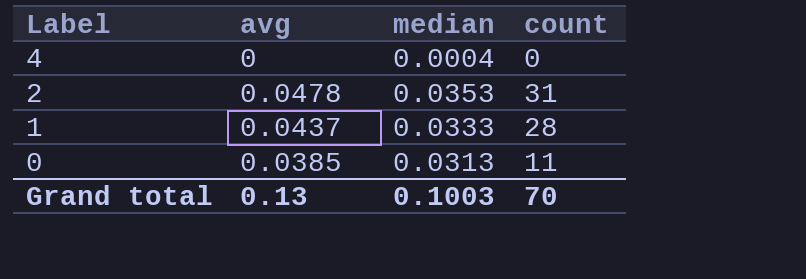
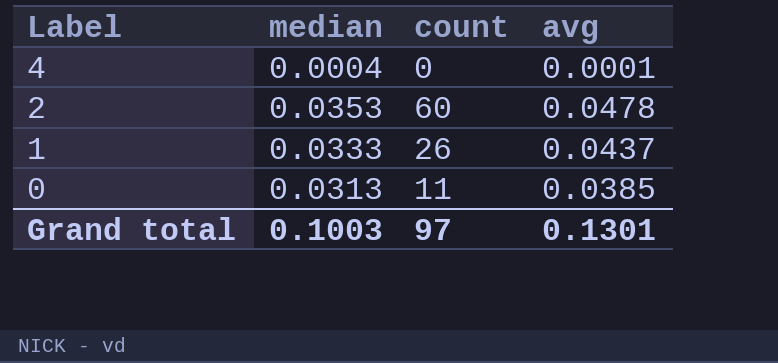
column avg | position: 2 -> 4
4 | avg: 0 -> 0.0001
2 | count: 31 -> 60
1 | count: 28 -> 26
Grand total | count: 70 -> 97
Grand total | avg: 0.13 -> 0.1301

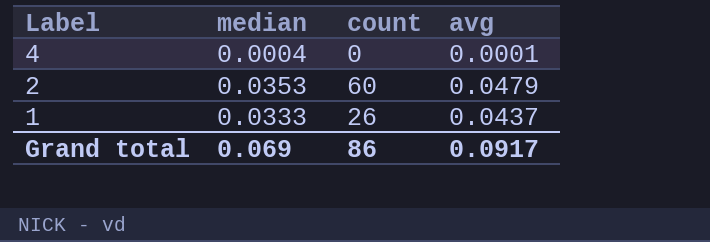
row 0: 0.0313 | 11 | 0.0385 -> none
2 | avg: 0.0478 -> 0.0479
Grand total | median: 0.1003 -> 0.069
Grand total | count: 97 -> 86
Grand total | avg: 0.1301 -> 0.0917

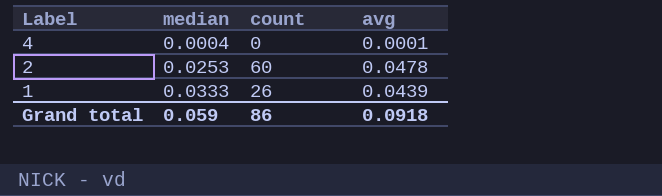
2 | median: 0.0353 -> 0.0253
2 | avg: 0.0479 -> 0.0478
1 | avg: 0.0437 -> 0.0439
Grand total | median: 0.069 -> 0.059
Grand total | avg: 0.0917 -> 0.0918

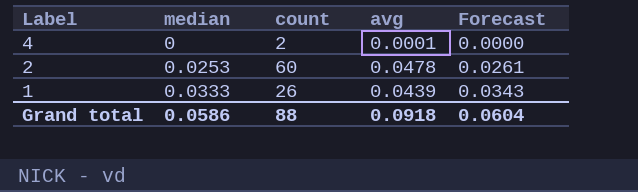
column Forecast | formula: none -> [median] * 1.03
4 | median: 0.0004 -> 0
4 | count: 0 -> 2
Grand total | median: 0.059 -> 0.0586
Grand total | count: 86 -> 88

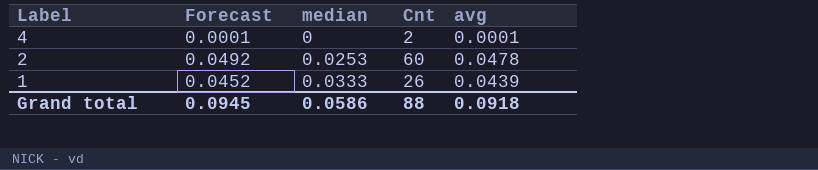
column Forecast | formula: [median] * 1.03 -> [avg] * 1.03
column Forecast | position: 5 -> 2
column name: count -> Cnt
Grand total | Forecast: 0.0604 -> 0.0945

